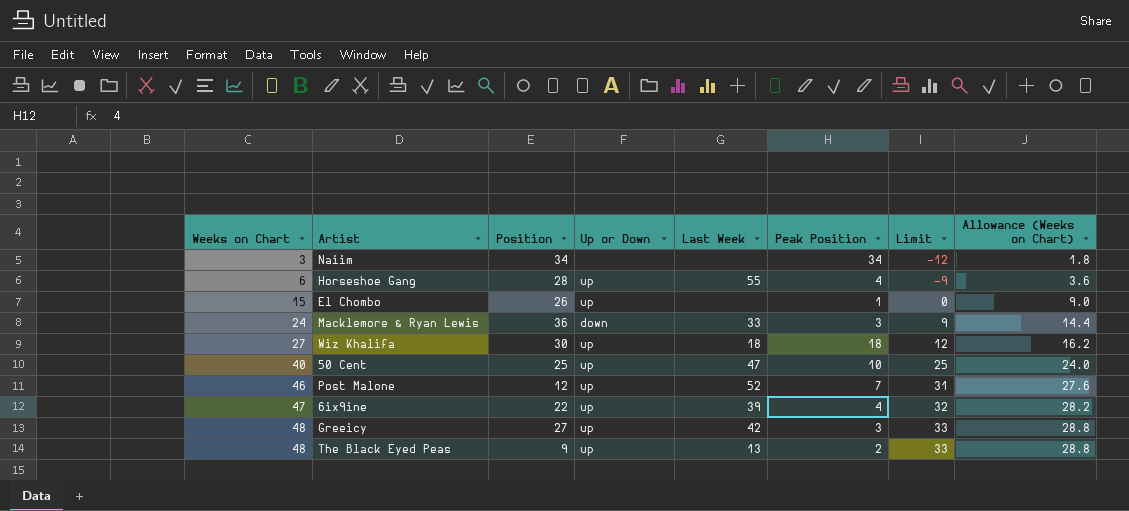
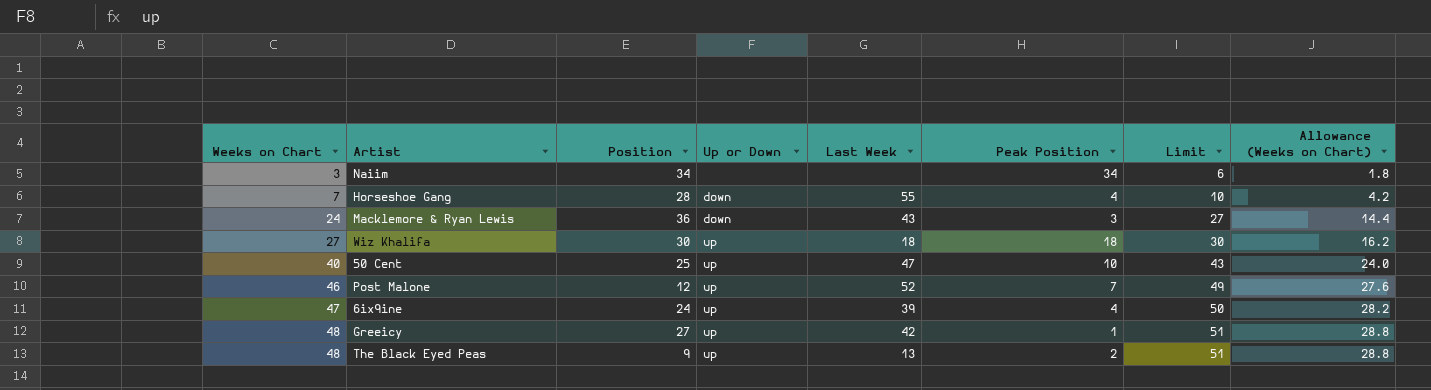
column Limit | formula: [Weeks on Chart] - 15 -> [Weeks on Chart] + 3
row El Chombo: 15 | 26 | up | none | 1 | 0 | 9.0 -> none
Horseshoe Gang | Weeks on Chart: 6 -> 7
Horseshoe Gang | Up or Down: up -> down
Horseshoe Gang | Allowance (Weeks on Chart): 3.6 -> 4.2
Macklemore & Ryan Lewis | Last Week: 33 -> 43
6ix9ine | Position: 22 -> 24
Greeicy | Peak Position: 3 -> 1

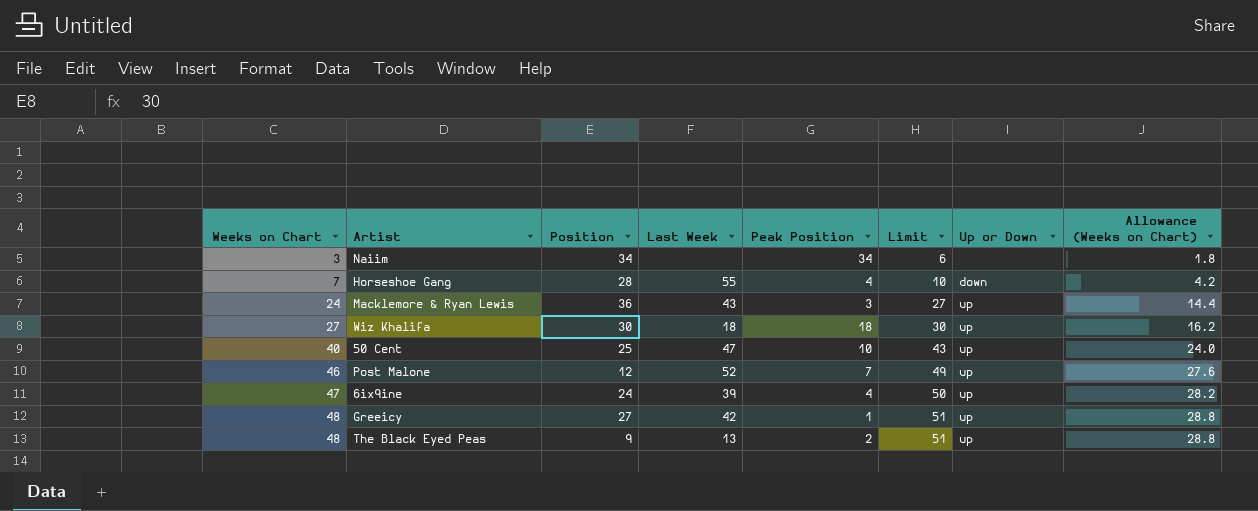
column Up or Down | position: 4 -> 7
Macklemore & Ryan Lewis | Up or Down: down -> up

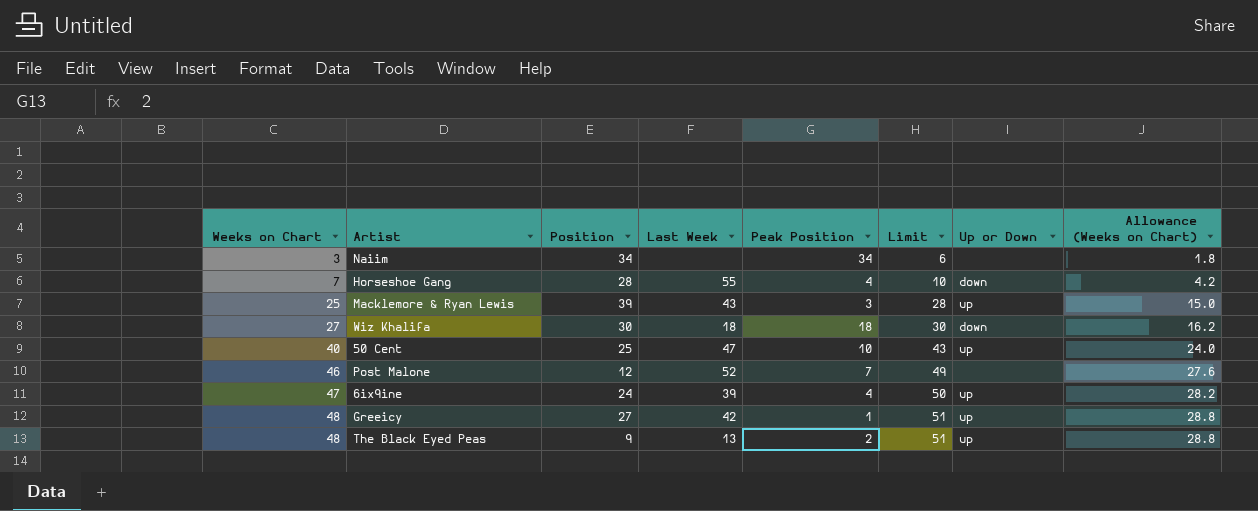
Macklemore & Ryan Lewis | Weeks on Chart: 24 -> 25
Macklemore & Ryan Lewis | Position: 36 -> 39
Macklemore & Ryan Lewis | Limit: 27 -> 28
Macklemore & Ryan Lewis | Allowance (Weeks on Chart): 14.4 -> 15.0
Wiz Khalifa | Up or Down: up -> down
Post Malone | Up or Down: up -> none

